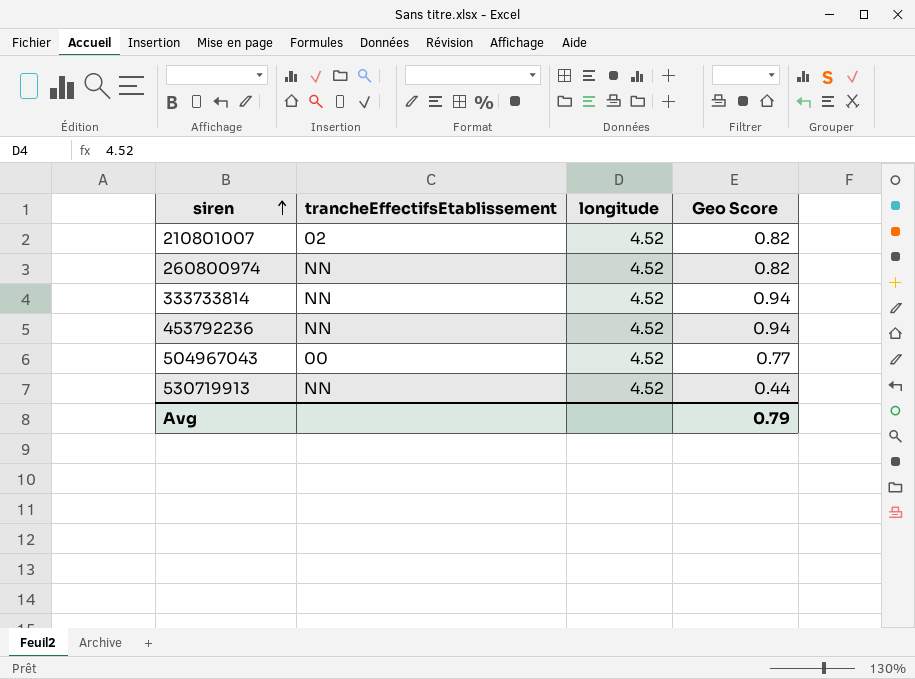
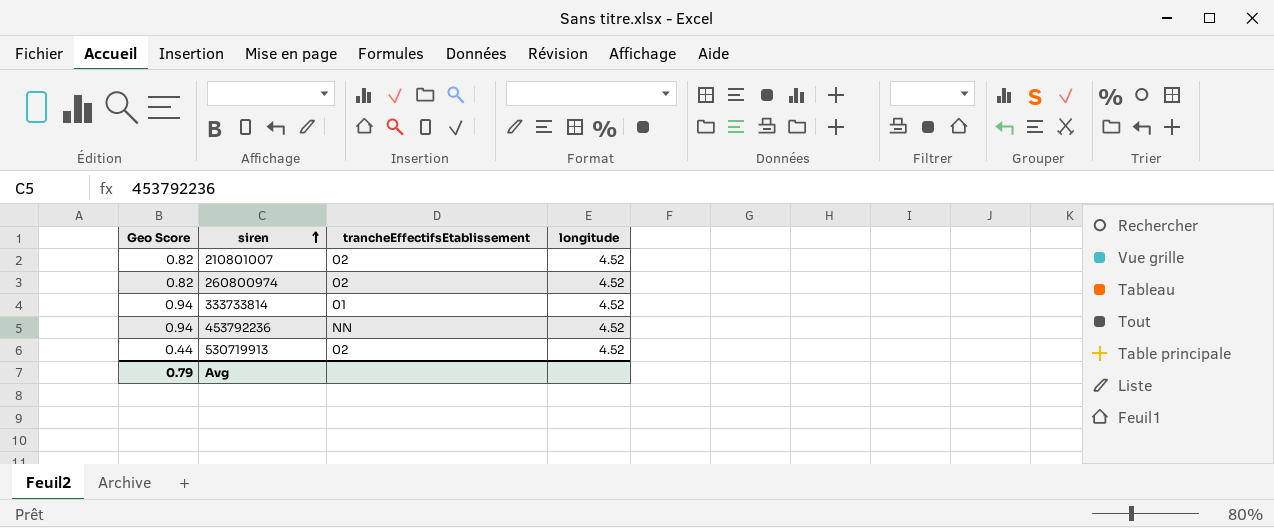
column Geo Score | position: 4 -> 1
row 504967043: 00 | 4.52 | 0.77 -> none
260800974 | trancheEffectifsEtablissement: NN -> 02
333733814 | trancheEffectifsEtablissement: NN -> 01
530719913 | trancheEffectifsEtablissement: NN -> 02

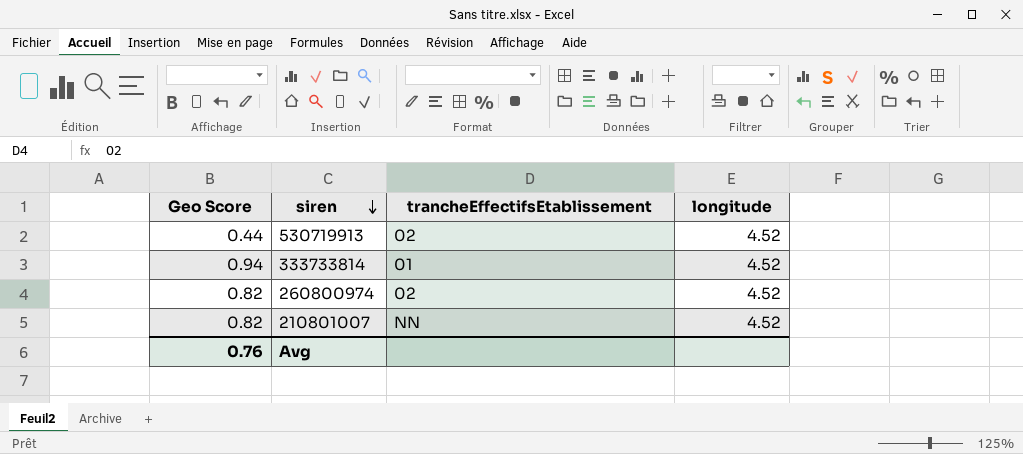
row order: siren ascending -> siren descending
row 453792236: 0.94 | NN | 4.52 -> none
210801007 | trancheEffectifsEtablissement: 02 -> NN
Avg | Geo Score: 0.79 -> 0.76

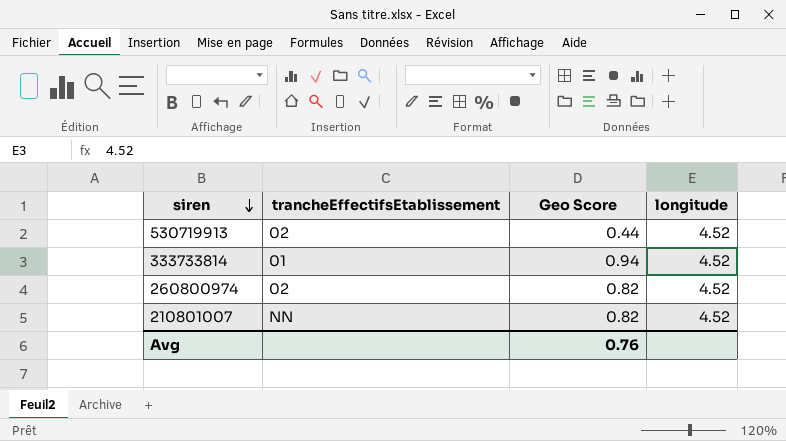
column Geo Score | position: 1 -> 3

